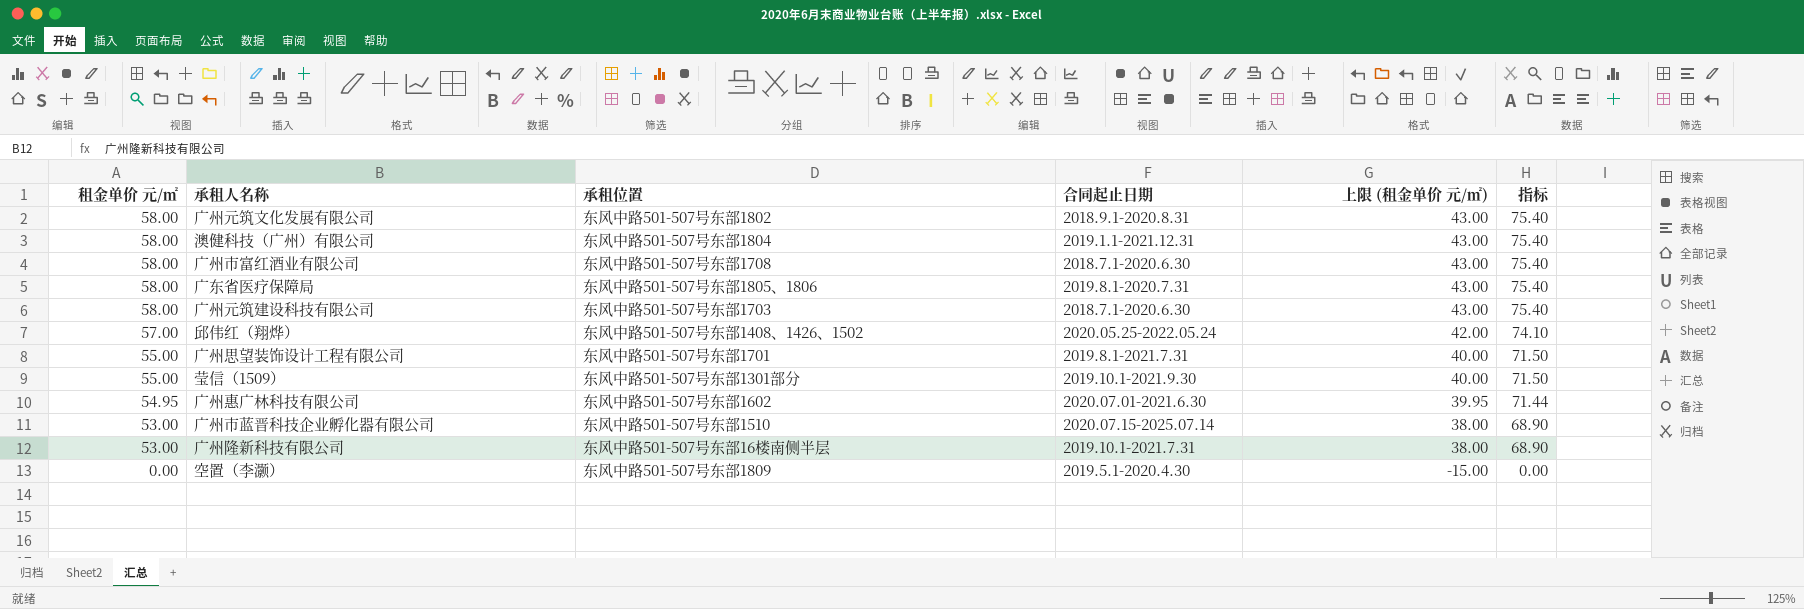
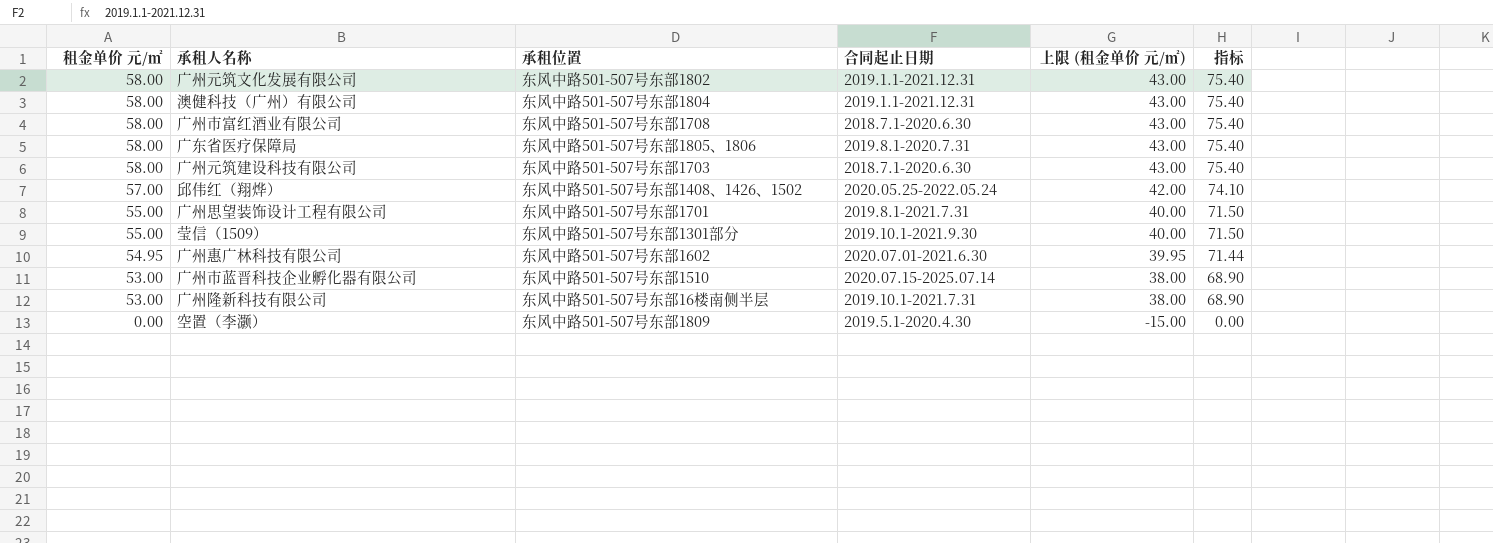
广州元筑文化发展有限公司 | 合同起止日期: 2018.9.1-2020.8.31 -> 2019.1.1-2021.12.31

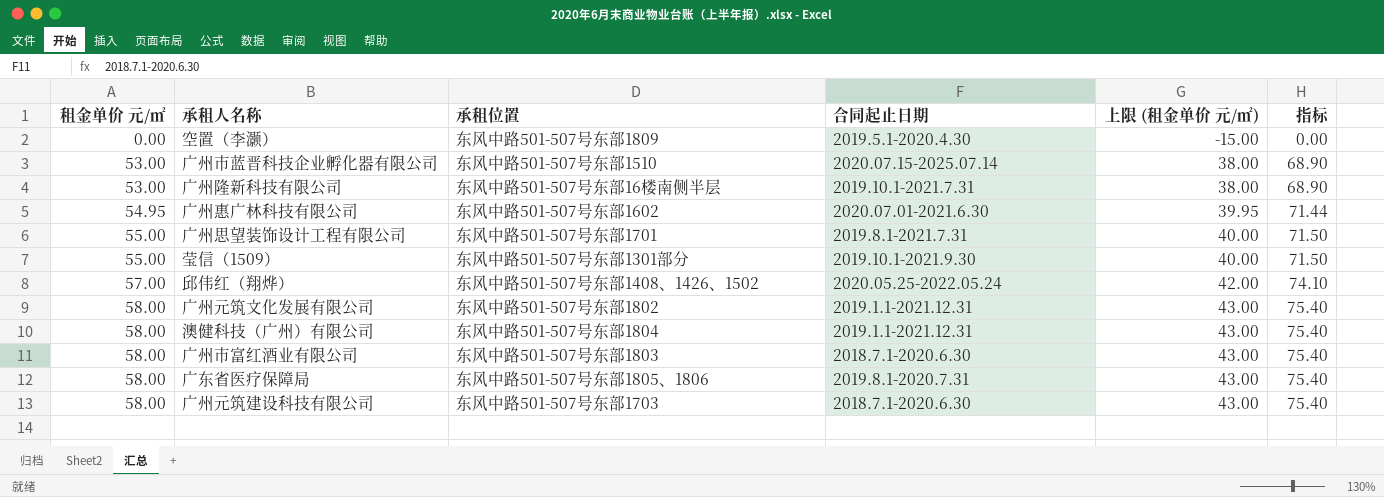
row order: 租金单价 元/㎡ descending -> 租金单价 元/㎡ ascending
广州市富红酒业有限公司 | 承租位置: 东风中路501-507号东部1708 -> 东风中路501-507号东部1803

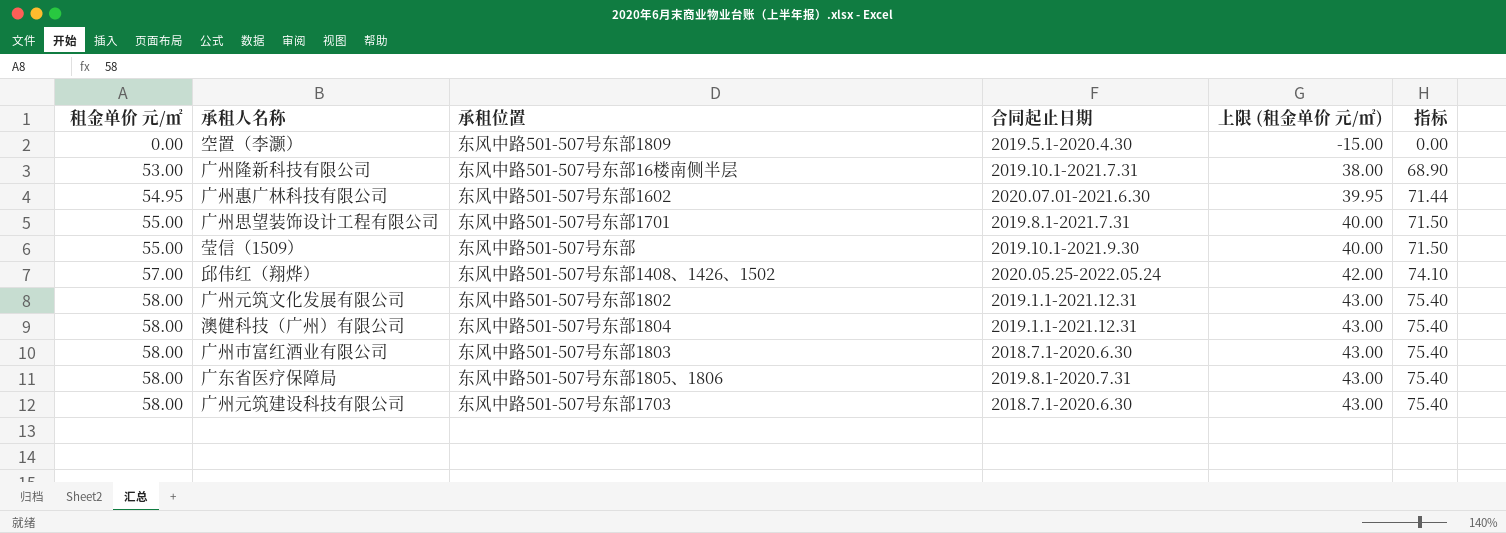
row 广州市蓝晋科技企业孵化器有限公司: 53.00 | 东风中路501-507号东部1510 | 2020.07.15-2025.07.14 | 38.00 | 68.90 -> none
莹信（1509） | 承租位置: 东风中路501-507号东部1301部分 -> 东风中路501-507号东部

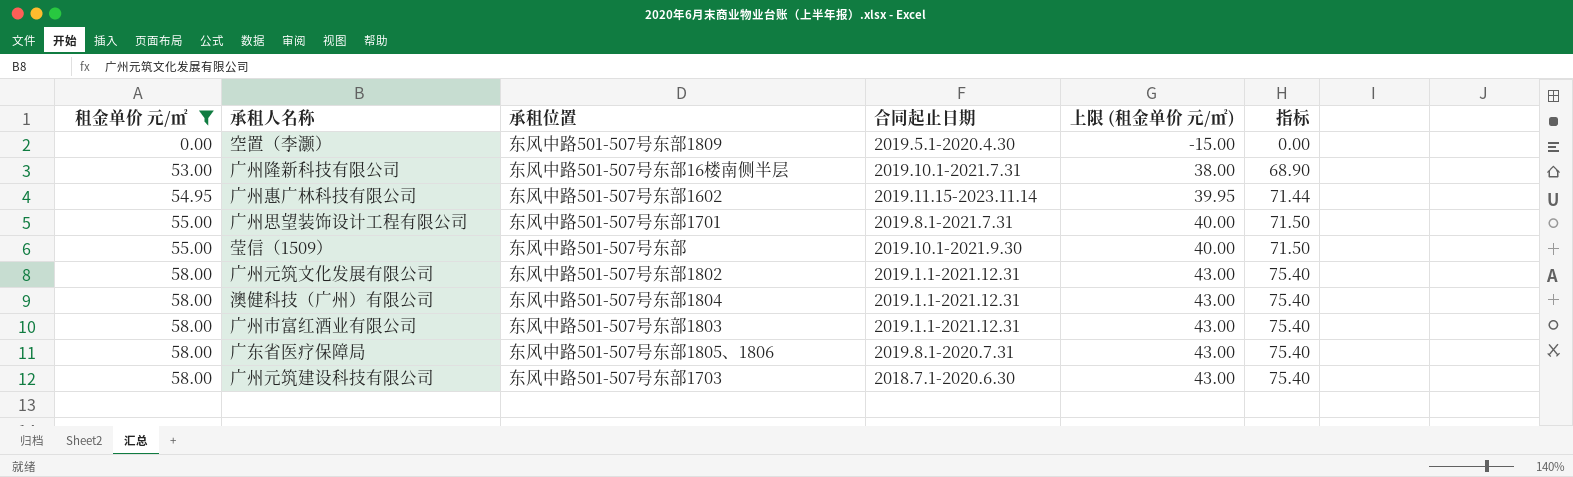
filter: none -> 租金单价 元/㎡ != 57.00
广州惠广林科技有限公司 | 合同起止日期: 2020.07.01-2021.6.30 -> 2019.11.15-2023.11.14
广州市富红酒业有限公司 | 合同起止日期: 2018.7.1-2020.6.30 -> 2019.1.1-2021.12.31

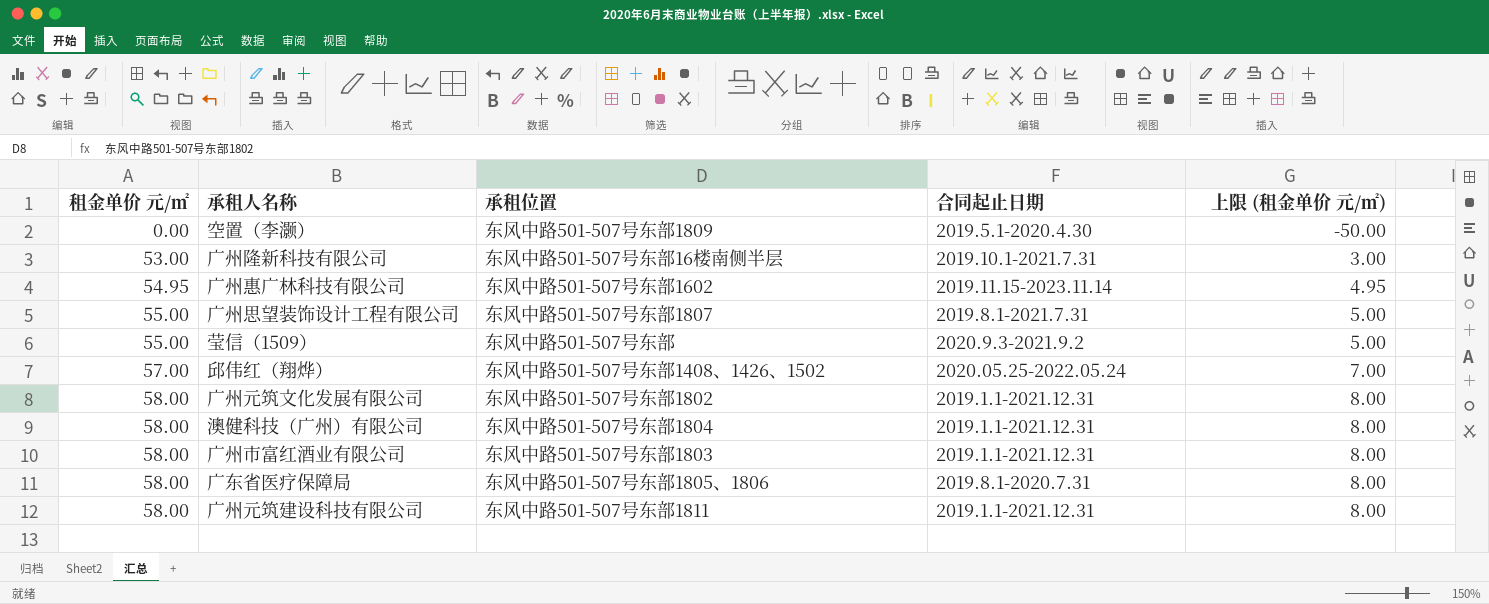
filter: 租金单价 元/㎡ != 57.00 -> none
column 指标 | formula: [租金单价 元/㎡] * 1.3 -> none
column 上限 (租金单价 元/㎡) | formula: [租金单价 元/㎡] - 15 -> [租金单价 元/㎡] - 50
广州思望装饰设计工程有限公司 | 承租位置: 东风中路501-507号东部1701 -> 东风中路501-507号东部1807
莹信（1509） | 合同起止日期: 2019.10.1-2021.9.30 -> 2020.9.3-2021.9.2
广州元筑建设科技有限公司 | 承租位置: 东风中路501-507号东部1703 -> 东风中路501-507号东部1811
广州元筑建设科技有限公司 | 合同起止日期: 2018.7.1-2020.6.30 -> 2019.1.1-2021.12.31

